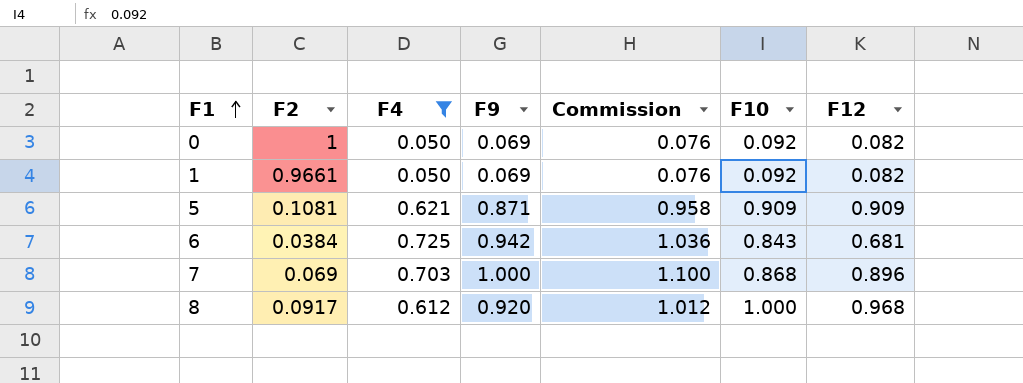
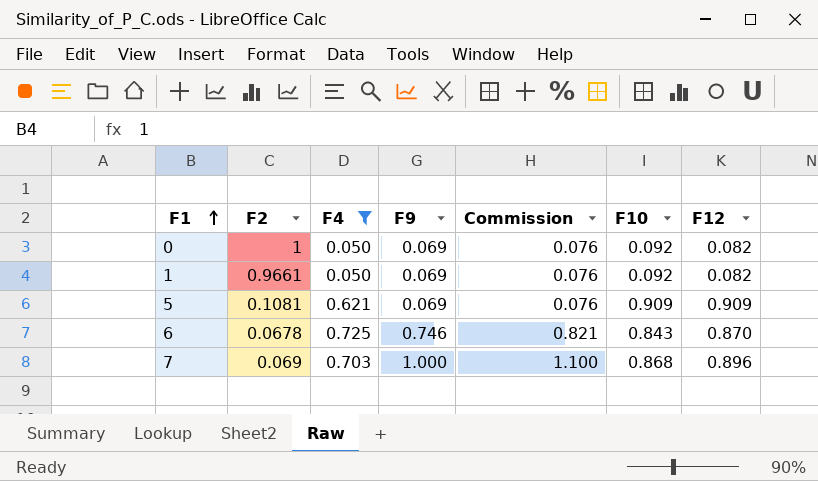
row 8: 0.0917 | 0.612 | 0.920 | 1.012 | 1.000 | 0.968 -> none
5 | F9: 0.871 -> 0.069
5 | Commission: 0.958 -> 0.076
6 | F2: 0.0384 -> 0.0678
6 | F9: 0.942 -> 0.746
6 | Commission: 1.036 -> 0.821
6 | F12: 0.681 -> 0.870

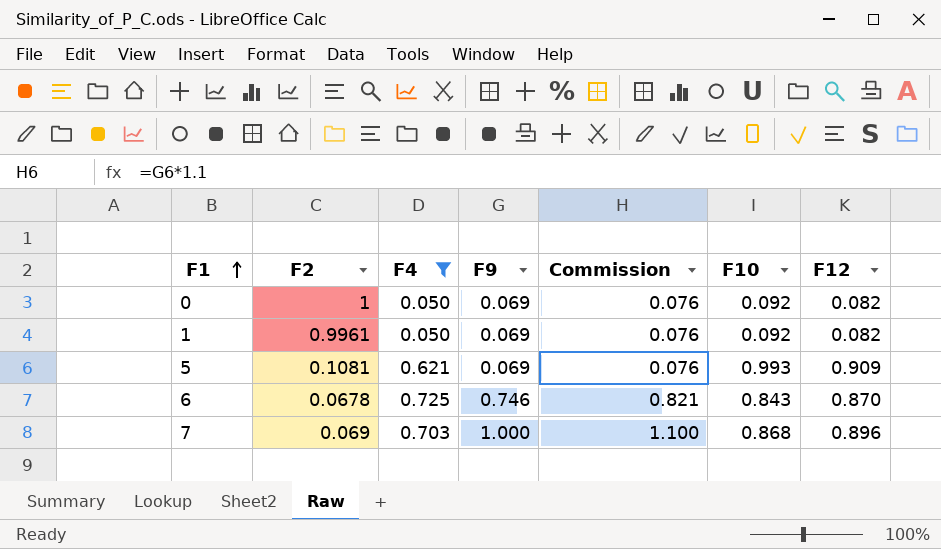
1 | F2: 0.9661 -> 0.9961
5 | F10: 0.909 -> 0.993

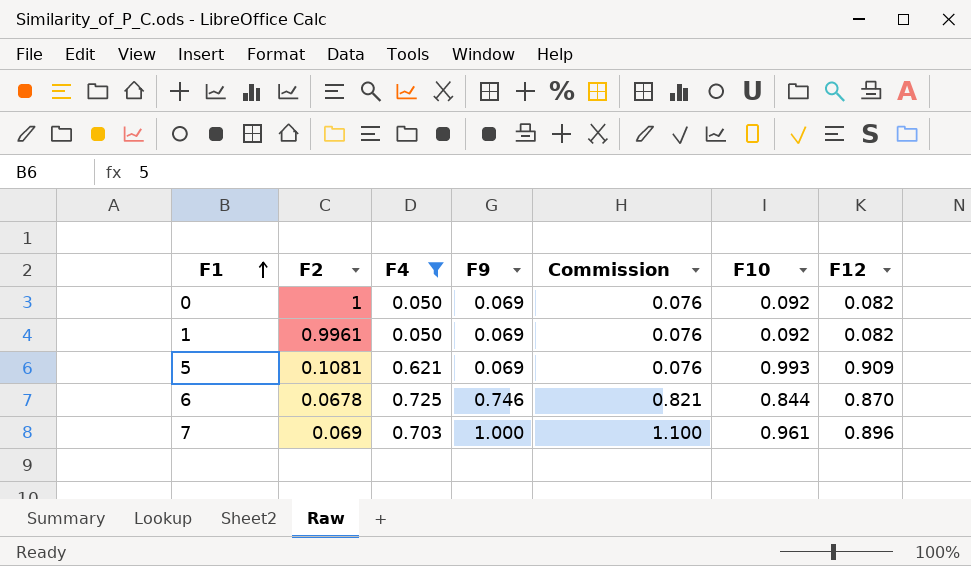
6 | F10: 0.843 -> 0.844
7 | F10: 0.868 -> 0.961

